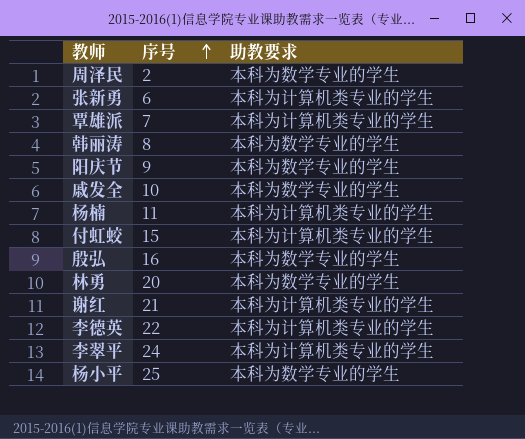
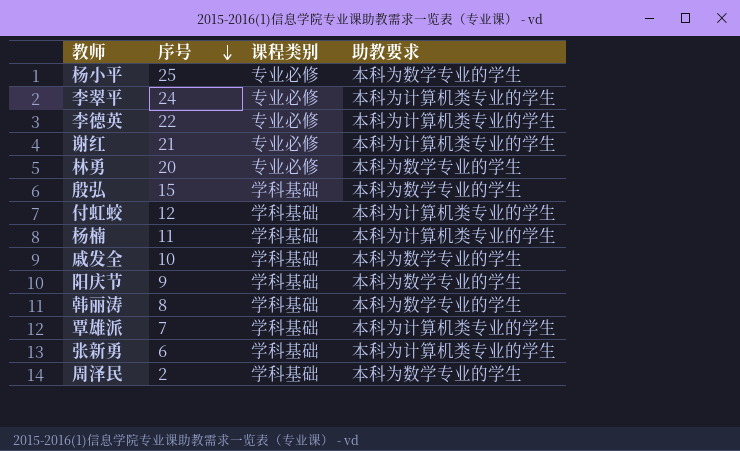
row order: 序号 ascending -> 序号 descending
column 课程类别 | position: none -> 3
殷弘 | 序号: 16 -> 15
付虹蛟 | 序号: 15 -> 12

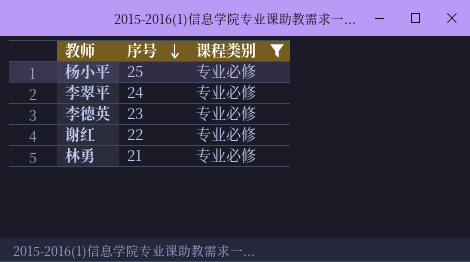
filter: none -> 课程类别 = 专业必修
column 助教要求 | position: 4 -> none
李德英 | 序号: 22 -> 23
谢红 | 序号: 21 -> 22
林勇 | 序号: 20 -> 21

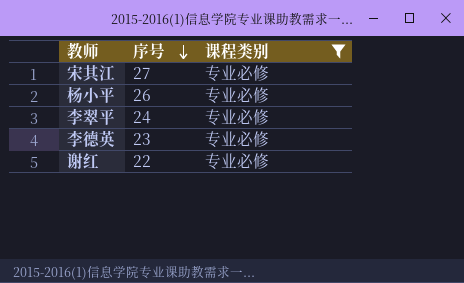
row 林勇: 21 | 专业必修 -> none
row 宋其江: none -> 27 | 专业必修
杨小平 | 序号: 25 -> 26

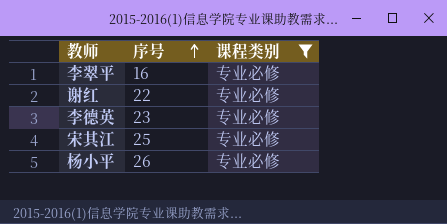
row order: 序号 descending -> 序号 ascending
李翠平 | 序号: 24 -> 16
宋其江 | 序号: 27 -> 25

